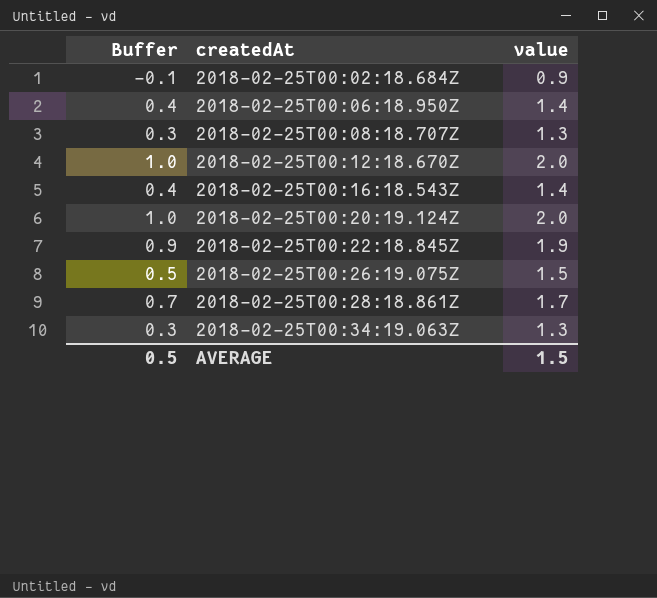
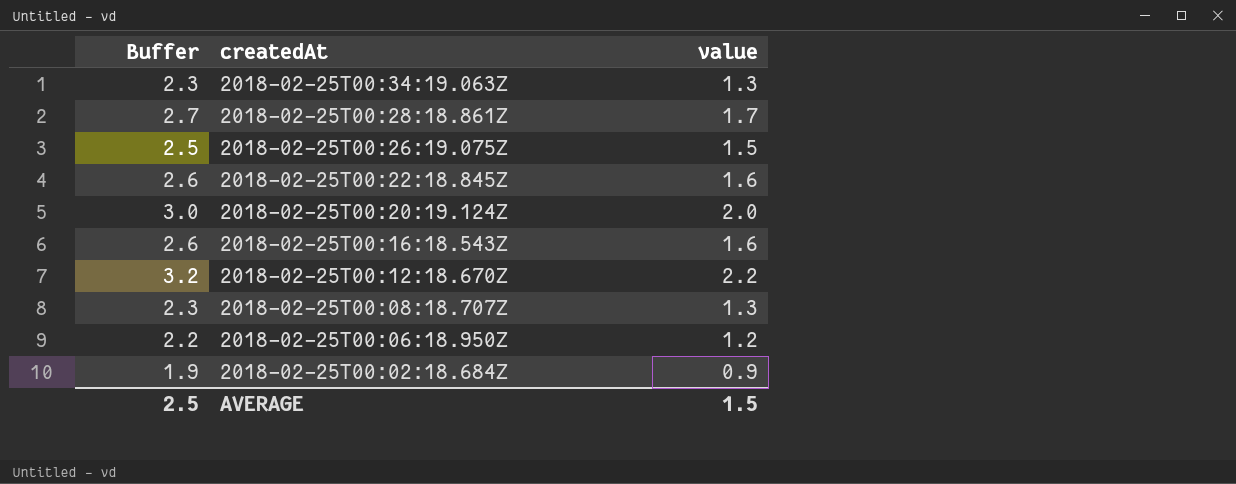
row order: createdAt ascending -> createdAt descending
column Buffer | formula: [value] - 1 -> [value] + 1
2018-02-25T00:22:18.845Z | value: 1.9 -> 1.6
2018-02-25T00:16:18.543Z | value: 1.4 -> 1.6
2018-02-25T00:12:18.670Z | value: 2.0 -> 2.2
2018-02-25T00:06:18.950Z | value: 1.4 -> 1.2
AVERAGE | Buffer: 0.5 -> 2.5

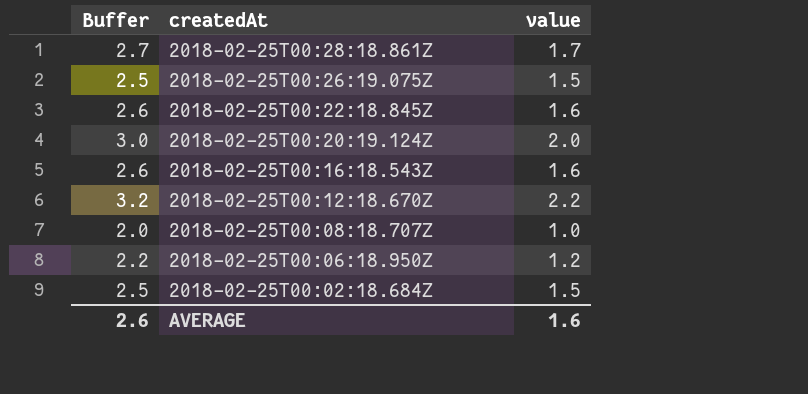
row 2018-02-25T00:34:19.063Z: 2.3 | 1.3 -> none
2018-02-25T00:08:18.707Z | Buffer: 2.3 -> 2.0
2018-02-25T00:08:18.707Z | value: 1.3 -> 1.0
2018-02-25T00:02:18.684Z | Buffer: 1.9 -> 2.5
2018-02-25T00:02:18.684Z | value: 0.9 -> 1.5
AVERAGE | Buffer: 2.5 -> 2.6
AVERAGE | value: 1.5 -> 1.6

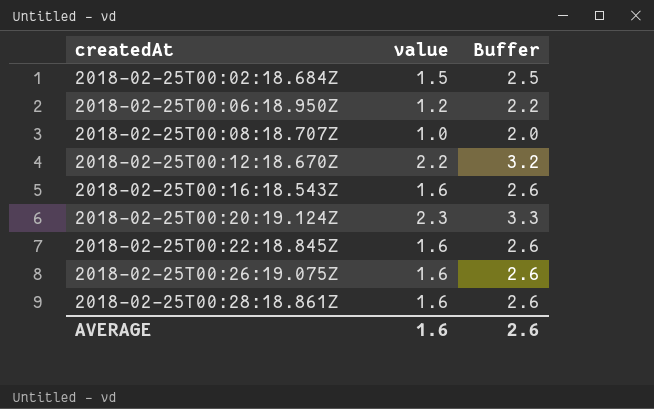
row order: createdAt descending -> createdAt ascending
column Buffer | position: 1 -> 3
2018-02-25T00:20:19.124Z | value: 2.0 -> 2.3
2018-02-25T00:20:19.124Z | Buffer: 3.0 -> 3.3
2018-02-25T00:26:19.075Z | value: 1.5 -> 1.6
2018-02-25T00:26:19.075Z | Buffer: 2.5 -> 2.6
2018-02-25T00:28:18.861Z | value: 1.7 -> 1.6
2018-02-25T00:28:18.861Z | Buffer: 2.7 -> 2.6

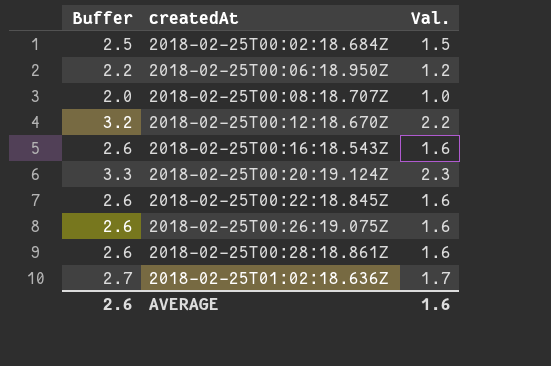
column Buffer | position: 3 -> 1
column name: value -> Val.
row 2018-02-25T01:02:18.636Z: none -> 2.7 | 1.7

